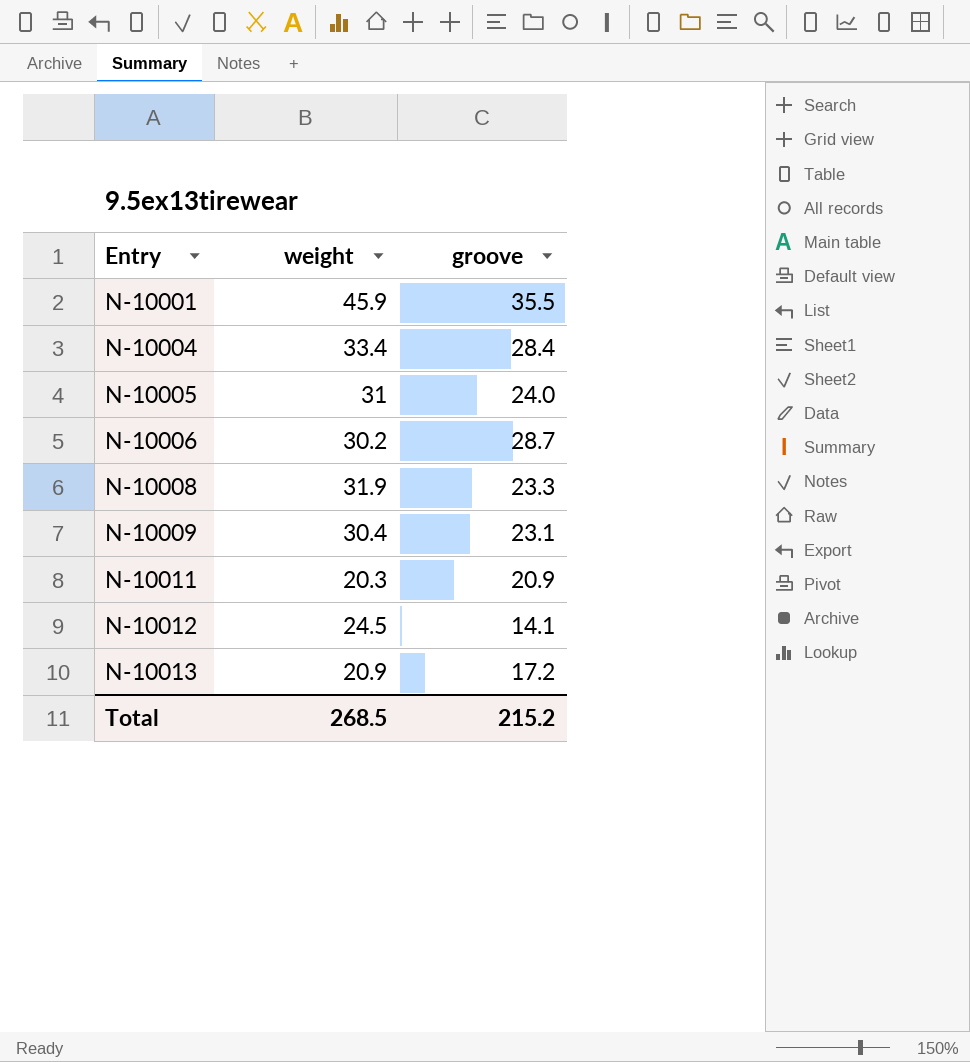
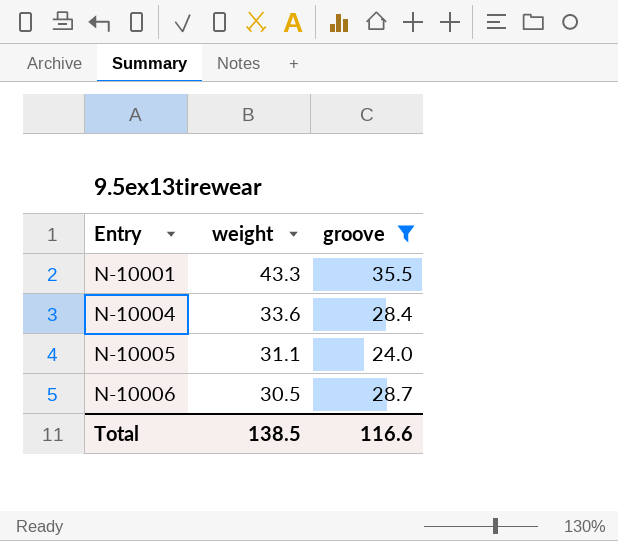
filter: none -> groove >= 24.0
N-10001 | weight: 45.9 -> 43.3
N-10004 | weight: 33.4 -> 33.6
N-10005 | weight: 31 -> 31.1
N-10006 | weight: 30.2 -> 30.5
Total | weight: 268.5 -> 138.5
Total | groove: 215.2 -> 116.6

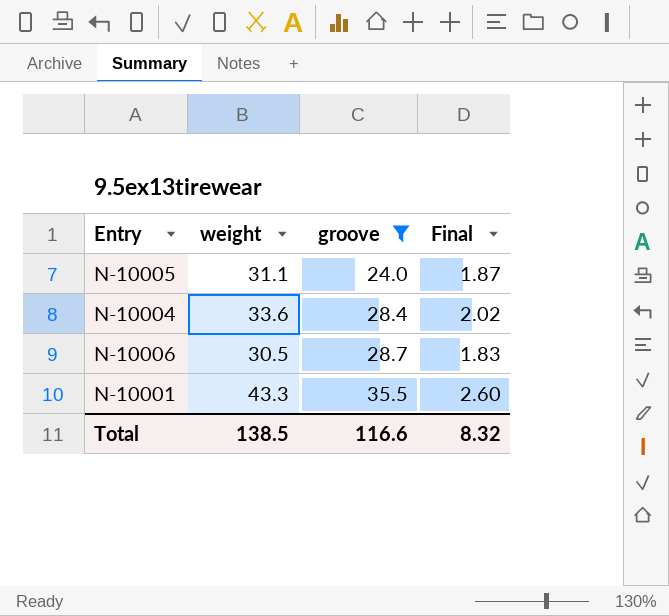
row order: Entry ascending -> groove ascending
column Final | formula: none -> [weight] * 0.06

